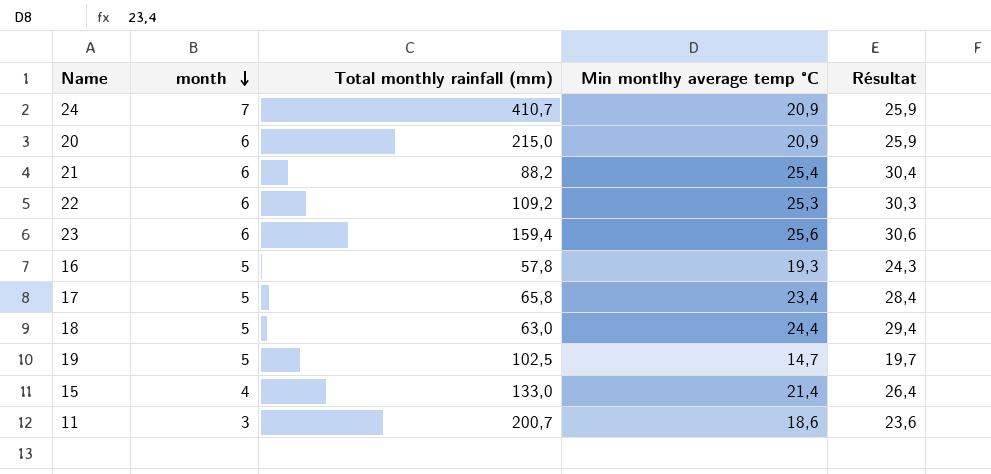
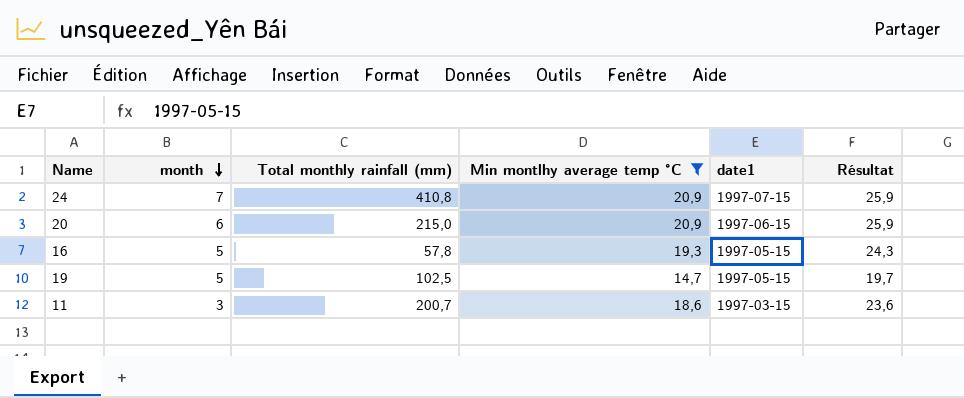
filter: none -> Min montlhy average temp °C <= 20,9
column date1 | position: none -> 5
24 | Total monthly rainfall (mm): 410,7 -> 410,8

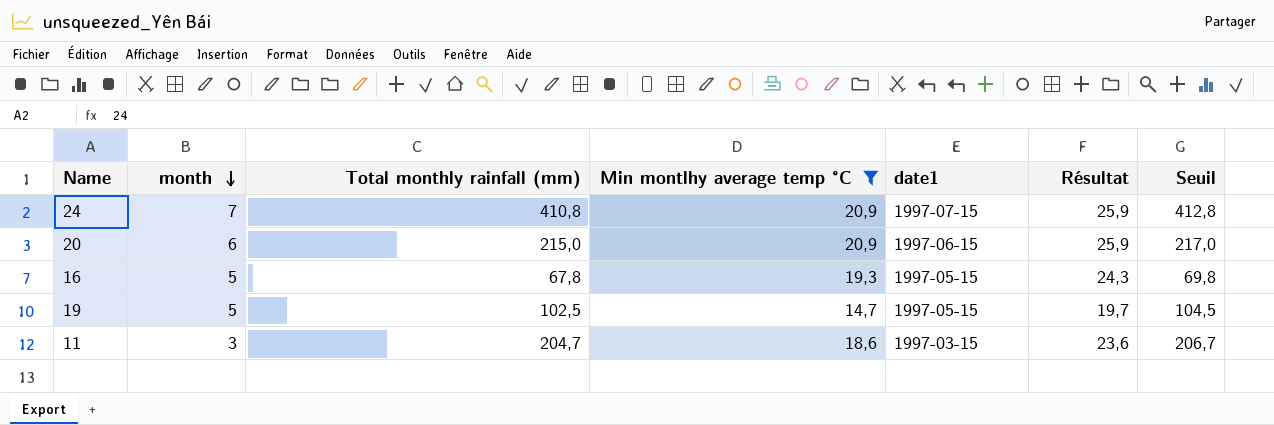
column Seuil | formula: none -> [Total monthly rainfall (mm)] + 2
16 | Total monthly rainfall (mm): 57,8 -> 67,8
11 | Total monthly rainfall (mm): 200,7 -> 204,7

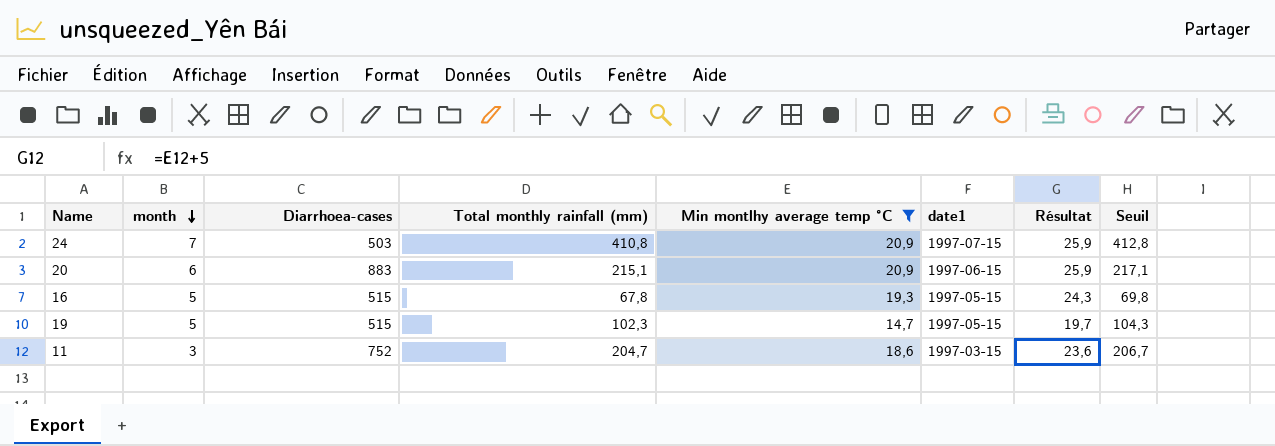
column Diarrhoea-cases | position: none -> 3
20 | Total monthly rainfall (mm): 215,0 -> 215,1
20 | Seuil: 217,0 -> 217,1
19 | Total monthly rainfall (mm): 102,5 -> 102,3
19 | Seuil: 104,5 -> 104,3

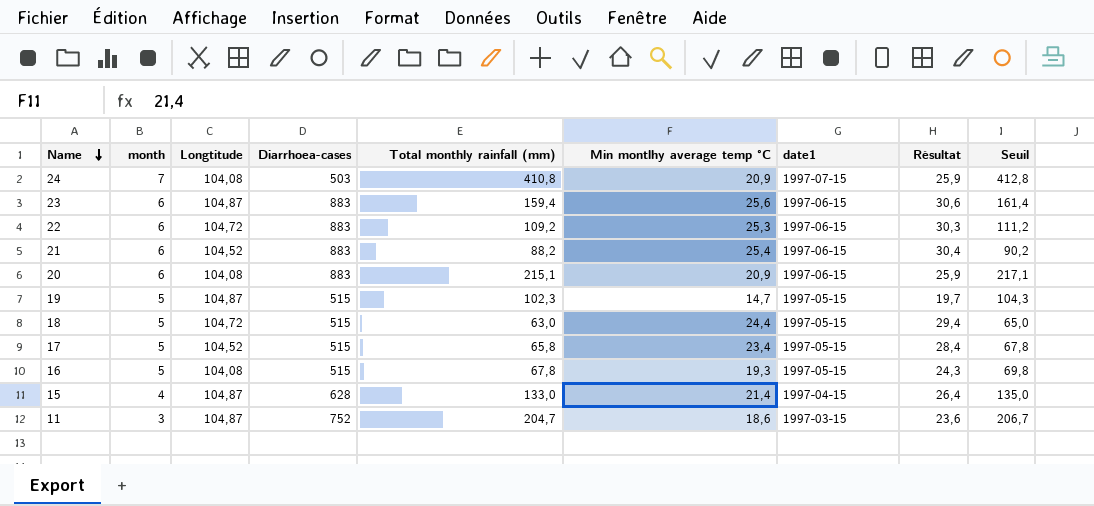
filter: Min montlhy average temp °C <= 20,9 -> none
row order: month descending -> Name descending
column Longtitude | position: none -> 3

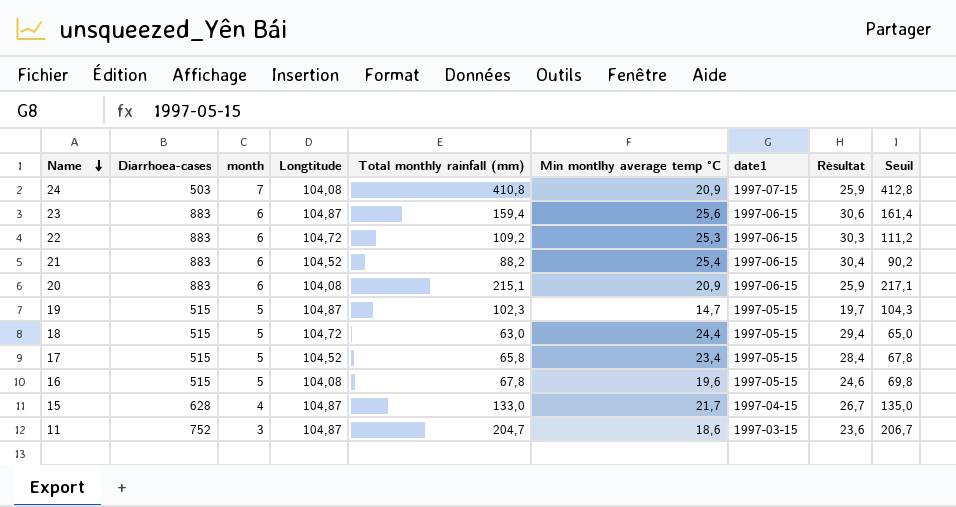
column Diarrhoea-cases | position: 4 -> 2
16 | Min montlhy average temp °C: 19,3 -> 19,6
16 | Résultat: 24,3 -> 24,6
15 | Min montlhy average temp °C: 21,4 -> 21,7
15 | Résultat: 26,4 -> 26,7

